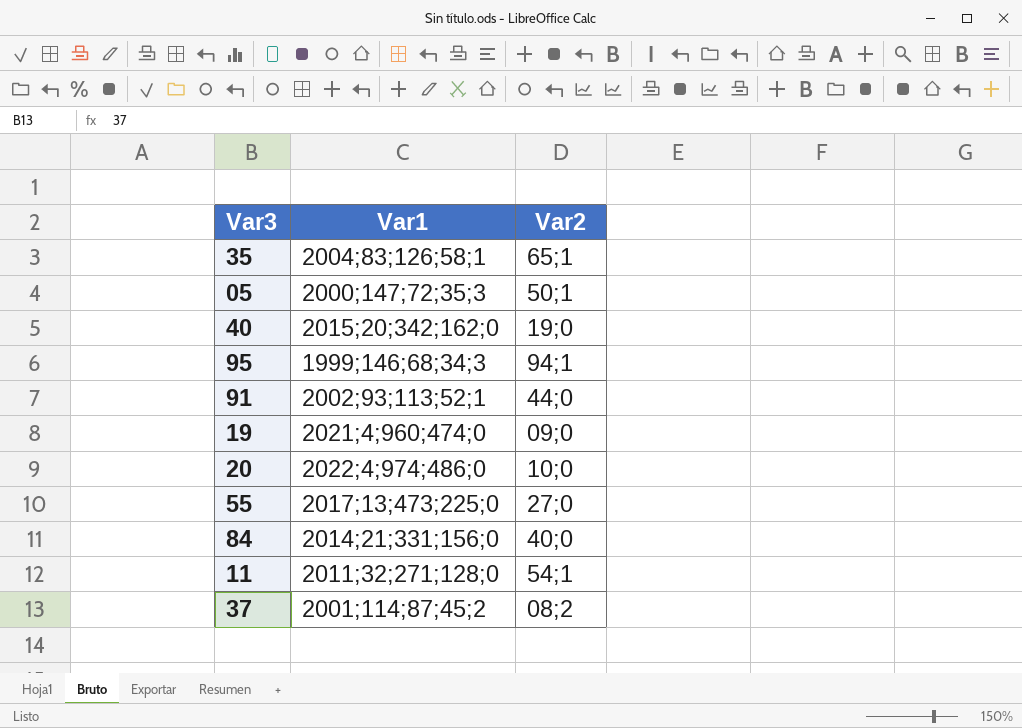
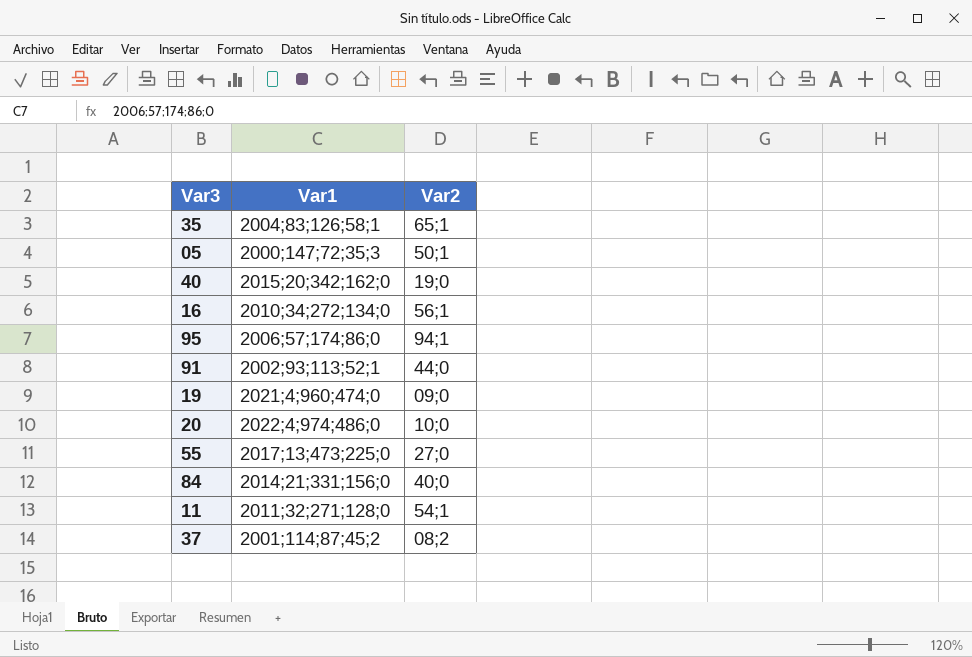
row 16: none -> 2010;34;272;134;0 | 56;1
95 | Var1: 1999;146;68;34;3 -> 2006;57;174;86;0

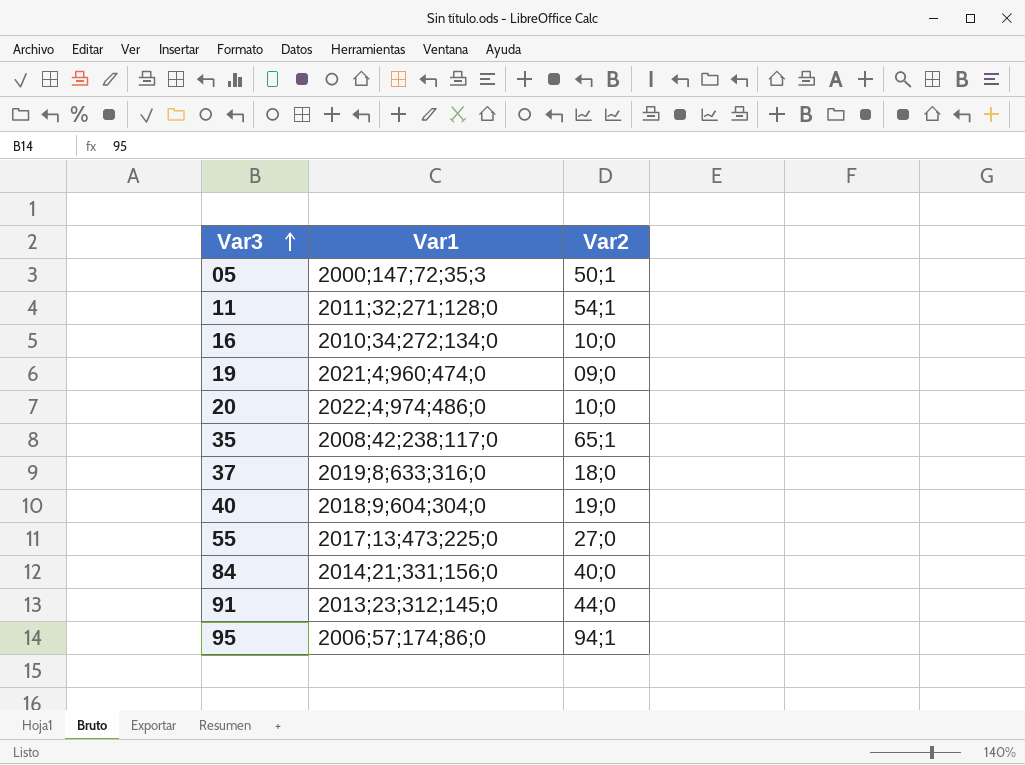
row order: none -> Var3 ascending
16 | Var2: 56;1 -> 10;0
35 | Var1: 2004;83;126;58;1 -> 2008;42;238;117;0
37 | Var1: 2001;114;87;45;2 -> 2019;8;633;316;0
37 | Var2: 08;2 -> 18;0
40 | Var1: 2015;20;342;162;0 -> 2018;9;604;304;0
91 | Var1: 2002;93;113;52;1 -> 2013;23;312;145;0

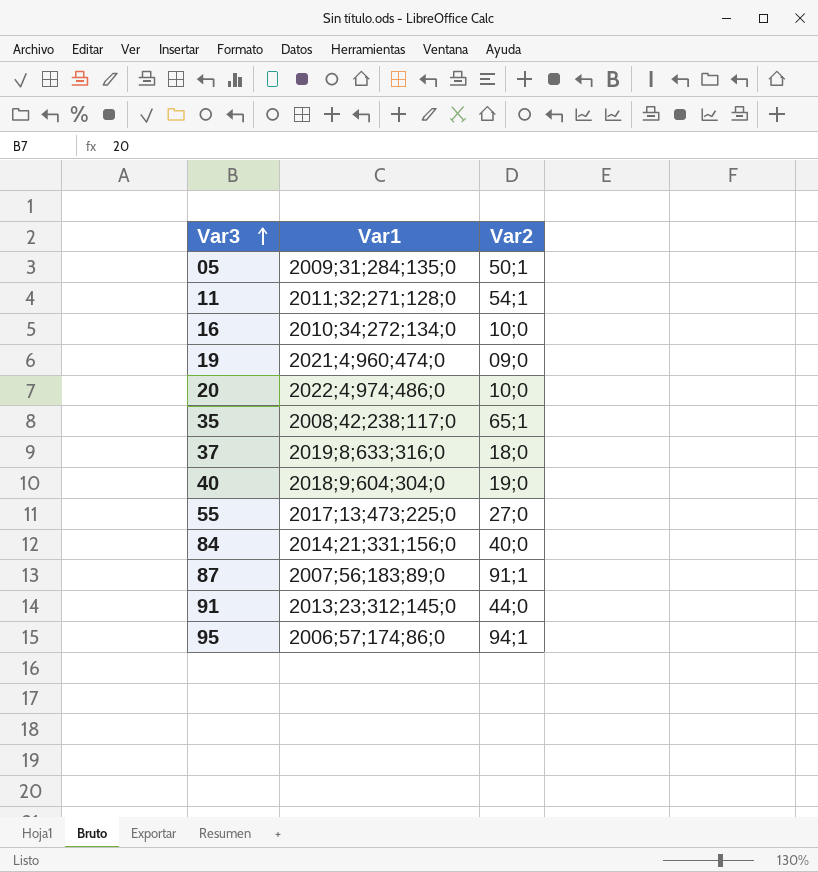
05 | Var1: 2000;147;72;35;3 -> 2009;31;284;135;0
row 87: none -> 2007;56;183;89;0 | 91;1

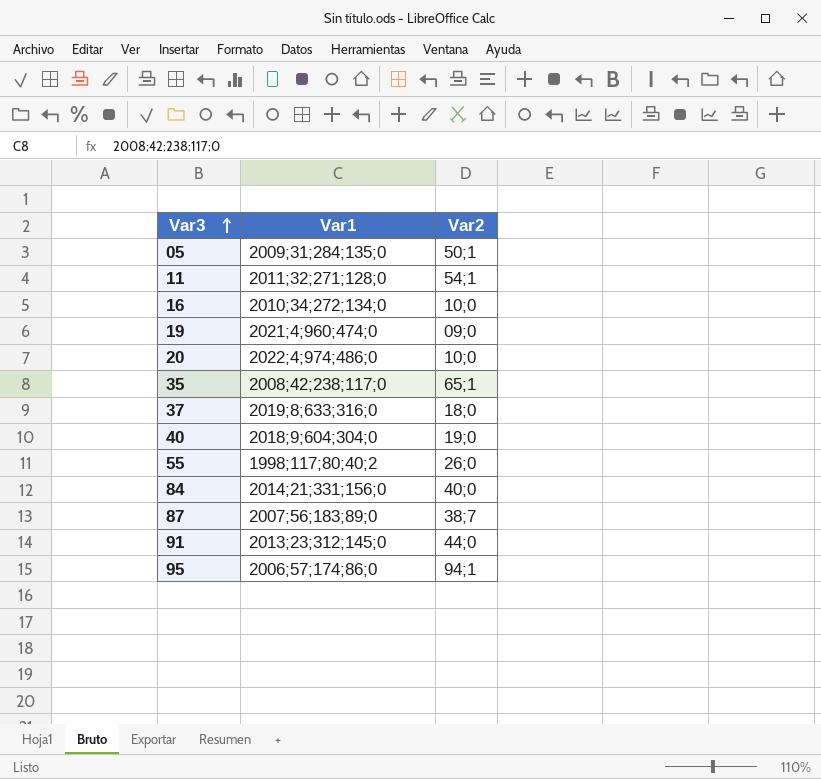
55 | Var1: 2017;13;473;225;0 -> 1998;117;80;40;2
55 | Var2: 27;0 -> 26;0
87 | Var2: 91;1 -> 38;7

